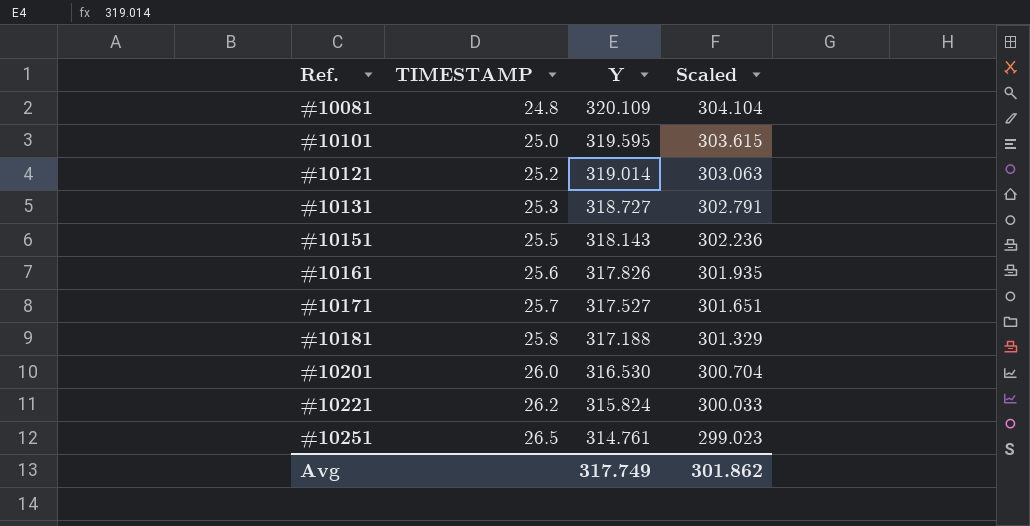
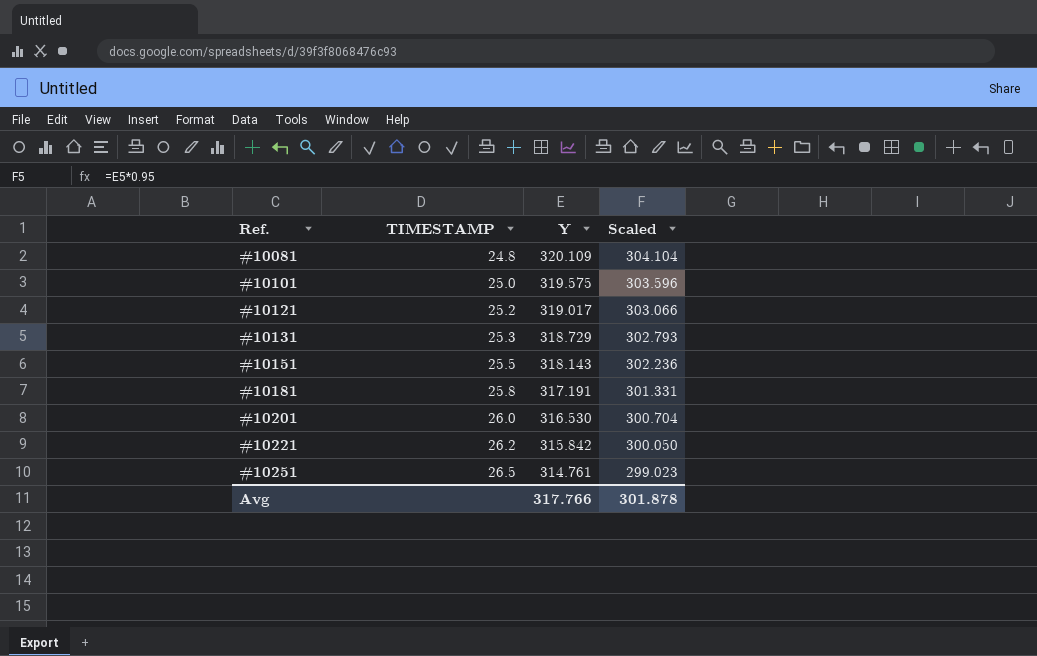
row #10161: 25.6 | 317.826 | 301.935 -> none
row #10171: 25.7 | 317.527 | 301.651 -> none
#10101 | Y: 319.595 -> 319.575
#10101 | Scaled: 303.615 -> 303.596
#10121 | Y: 319.014 -> 319.017
#10121 | Scaled: 303.063 -> 303.066
#10131 | Y: 318.727 -> 318.729
#10131 | Scaled: 302.791 -> 302.793
#10181 | Y: 317.188 -> 317.191
#10181 | Scaled: 301.329 -> 301.331
#10221 | Y: 315.824 -> 315.842
#10221 | Scaled: 300.033 -> 300.050
Avg | Y: 317.749 -> 317.766
Avg | Scaled: 301.862 -> 301.878

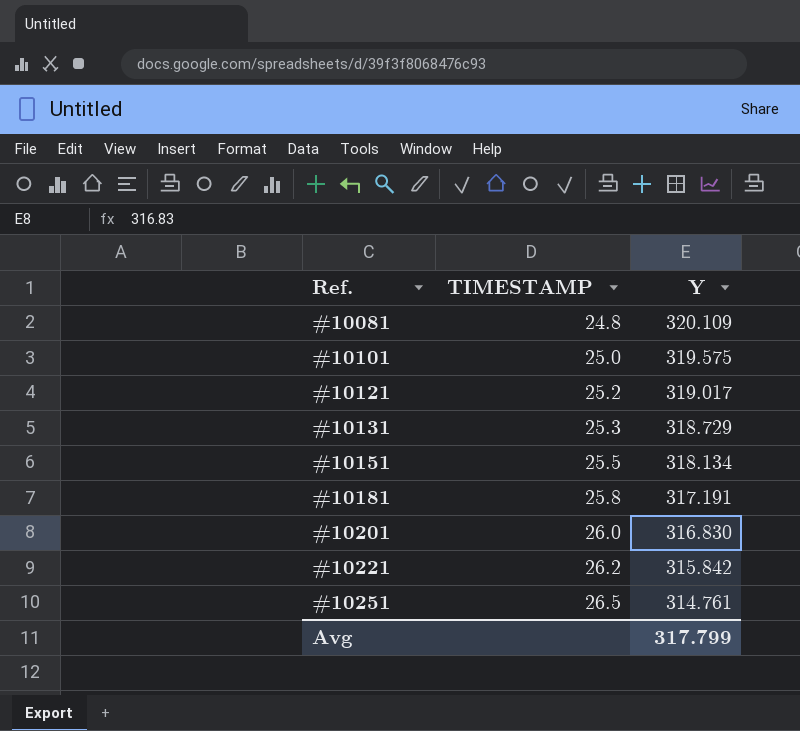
column Scaled | formula: [Y] * 0.95 -> none
#10151 | Y: 318.143 -> 318.134
#10201 | Y: 316.530 -> 316.830
Avg | Y: 317.766 -> 317.799

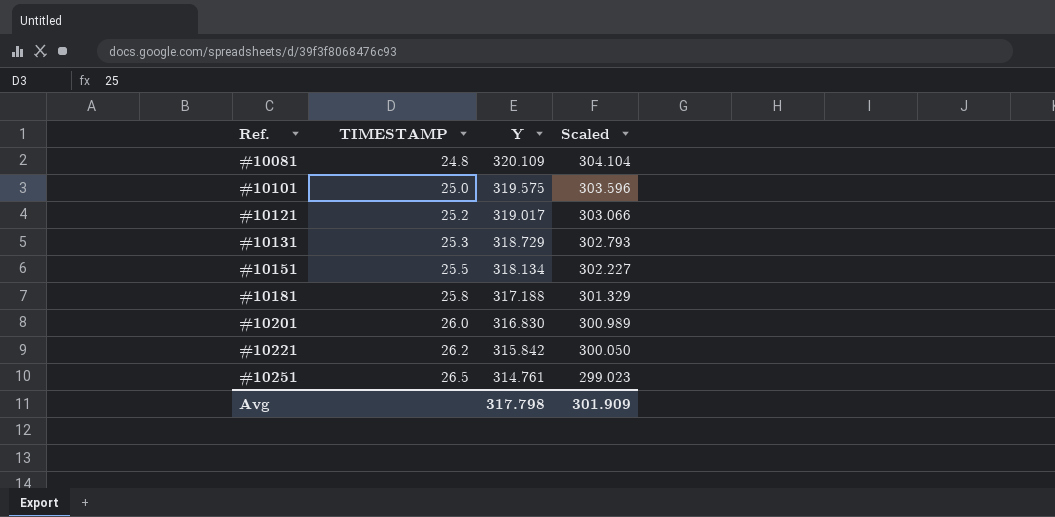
column Scaled | formula: none -> [Y] * 0.95
#10181 | Y: 317.191 -> 317.188
Avg | Y: 317.799 -> 317.798

